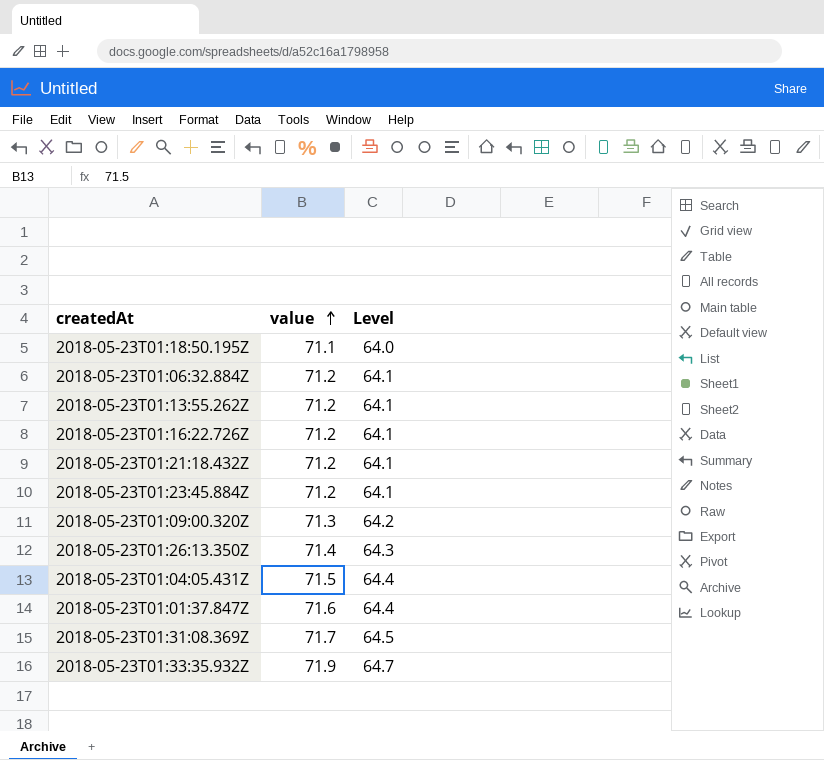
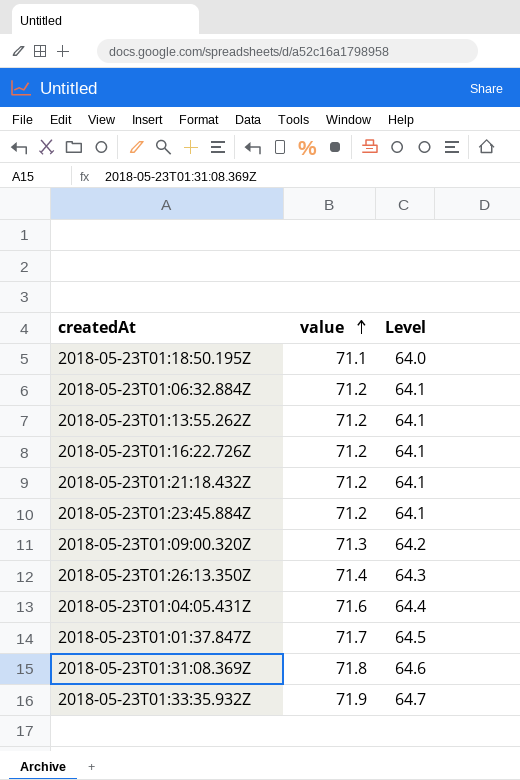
2018-05-23T01:04:05.431Z | value: 71.5 -> 71.6
2018-05-23T01:01:37.847Z | value: 71.6 -> 71.7
2018-05-23T01:01:37.847Z | Level: 64.4 -> 64.5
2018-05-23T01:31:08.369Z | value: 71.7 -> 71.8
2018-05-23T01:31:08.369Z | Level: 64.5 -> 64.6

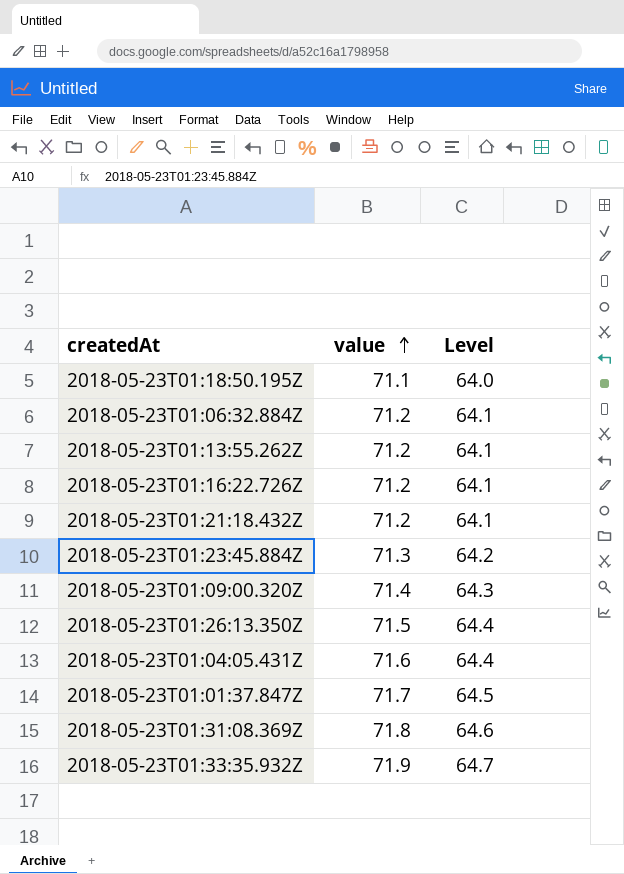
2018-05-23T01:23:45.884Z | value: 71.2 -> 71.3
2018-05-23T01:23:45.884Z | Level: 64.1 -> 64.2
2018-05-23T01:09:00.320Z | value: 71.3 -> 71.4
2018-05-23T01:09:00.320Z | Level: 64.2 -> 64.3
2018-05-23T01:26:13.350Z | value: 71.4 -> 71.5
2018-05-23T01:26:13.350Z | Level: 64.3 -> 64.4

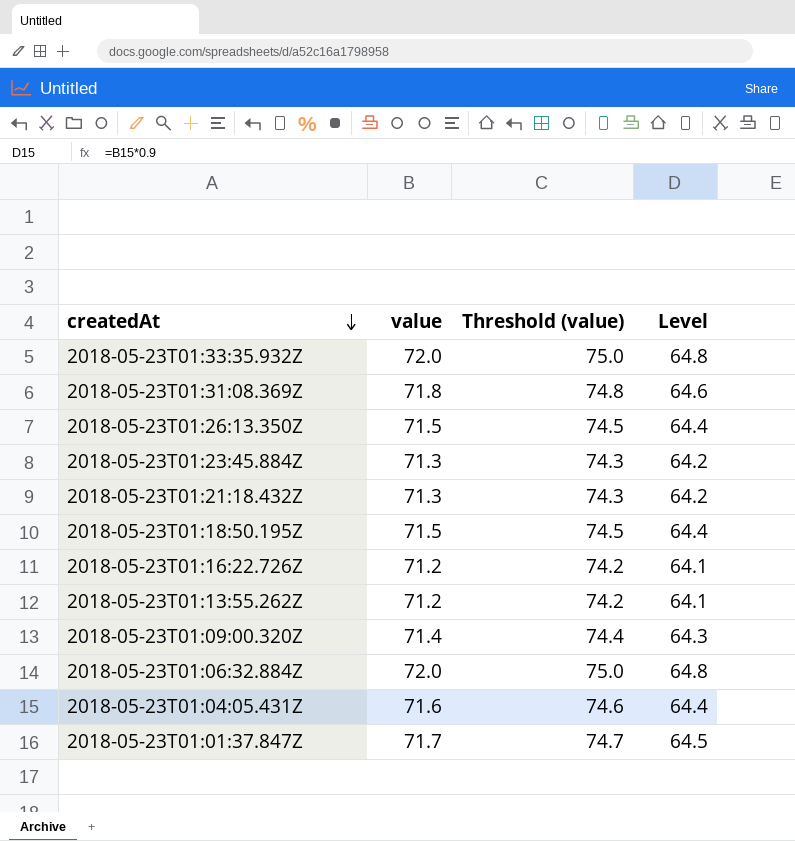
row order: value ascending -> createdAt descending
column Threshold (value) | formula: none -> [value] + 3
2018-05-23T01:33:35.932Z | value: 71.9 -> 72.0
2018-05-23T01:33:35.932Z | Level: 64.7 -> 64.8
2018-05-23T01:21:18.432Z | value: 71.2 -> 71.3
2018-05-23T01:21:18.432Z | Level: 64.1 -> 64.2
2018-05-23T01:18:50.195Z | value: 71.1 -> 71.5
2018-05-23T01:18:50.195Z | Level: 64.0 -> 64.4
2018-05-23T01:06:32.884Z | value: 71.2 -> 72.0
2018-05-23T01:06:32.884Z | Level: 64.1 -> 64.8

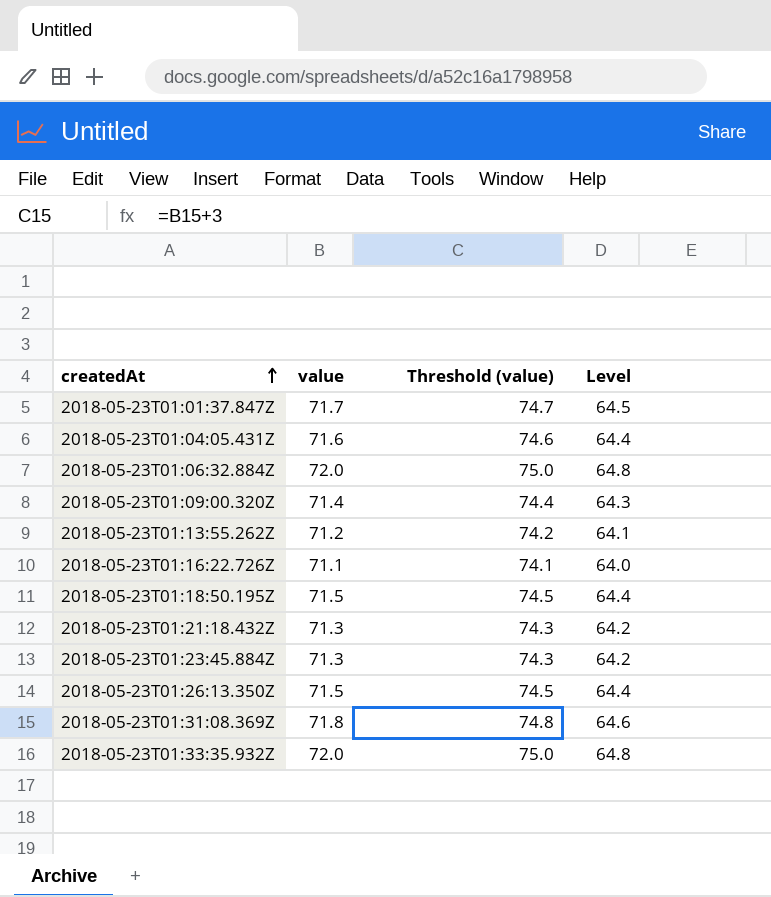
row order: createdAt descending -> createdAt ascending
2018-05-23T01:16:22.726Z | value: 71.2 -> 71.1
2018-05-23T01:16:22.726Z | Threshold (value): 74.2 -> 74.1
2018-05-23T01:16:22.726Z | Level: 64.1 -> 64.0

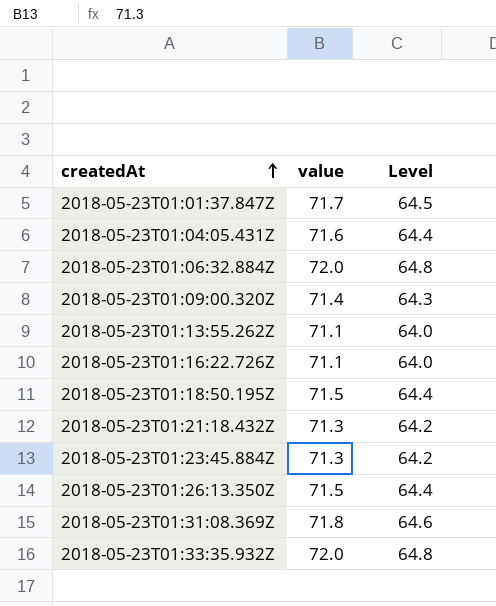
column Threshold (value) | formula: [value] + 3 -> none
2018-05-23T01:13:55.262Z | value: 71.2 -> 71.1
2018-05-23T01:13:55.262Z | Level: 64.1 -> 64.0

